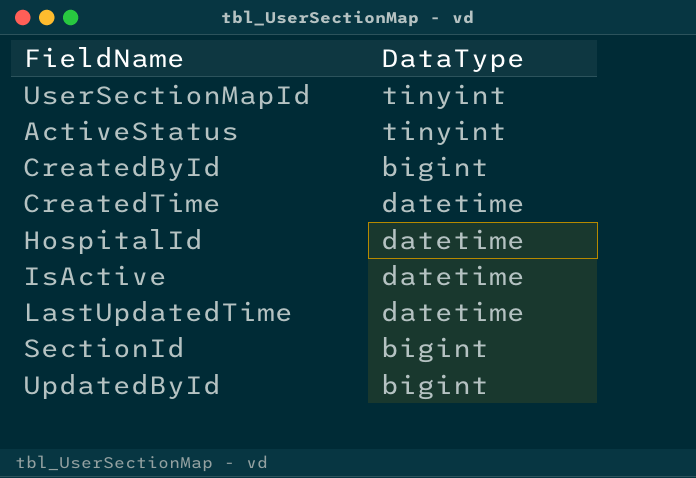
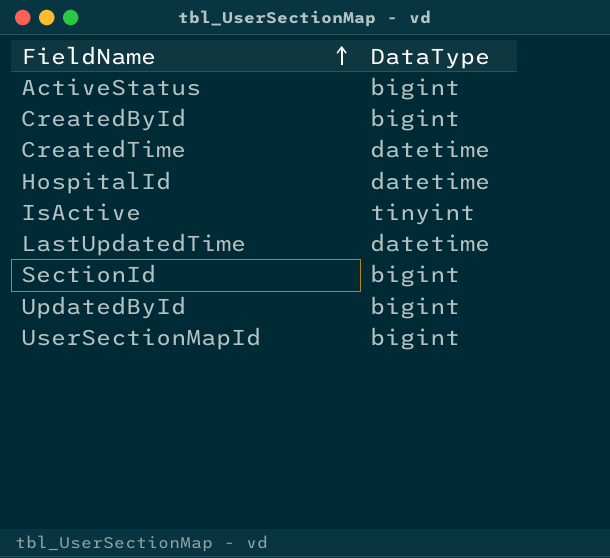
row order: none -> FieldName ascending
ActiveStatus | DataType: tinyint -> bigint
IsActive | DataType: datetime -> tinyint
UserSectionMapId | DataType: tinyint -> bigint

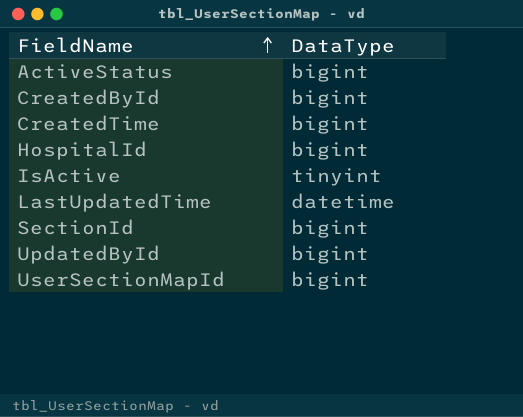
CreatedTime | DataType: datetime -> bigint
HospitalId | DataType: datetime -> bigint

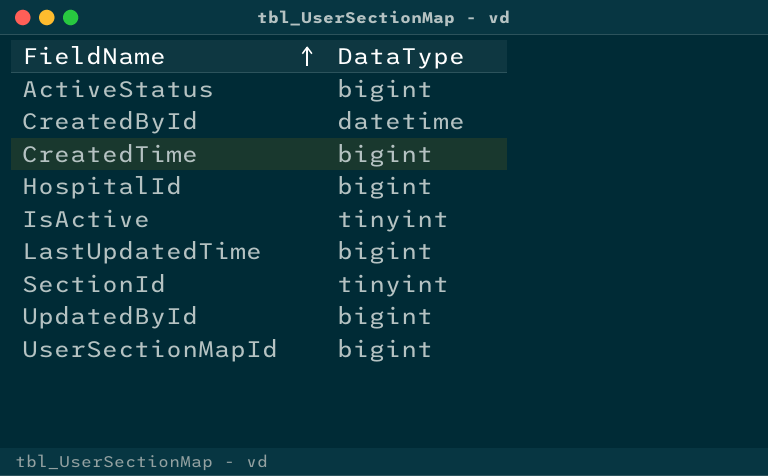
CreatedById | DataType: bigint -> datetime
LastUpdatedTime | DataType: datetime -> bigint
SectionId | DataType: bigint -> tinyint

